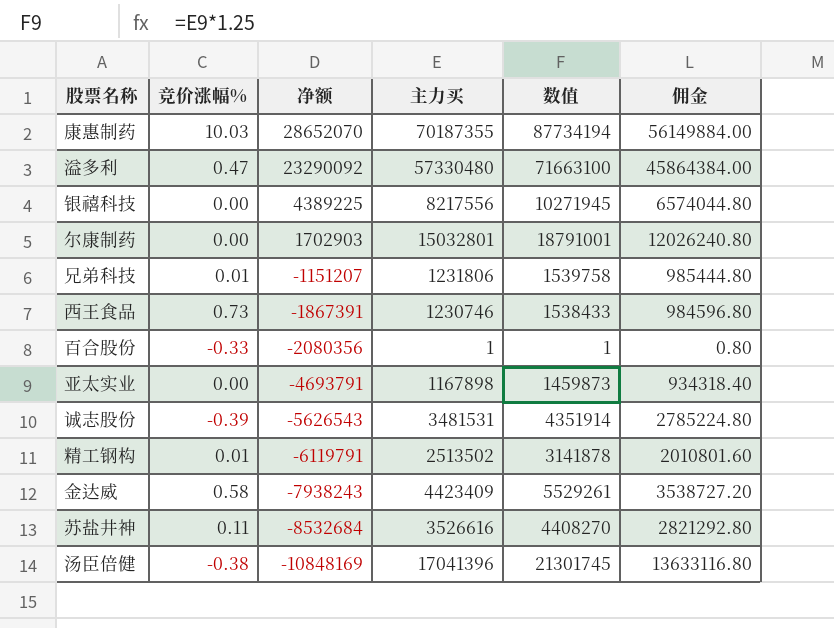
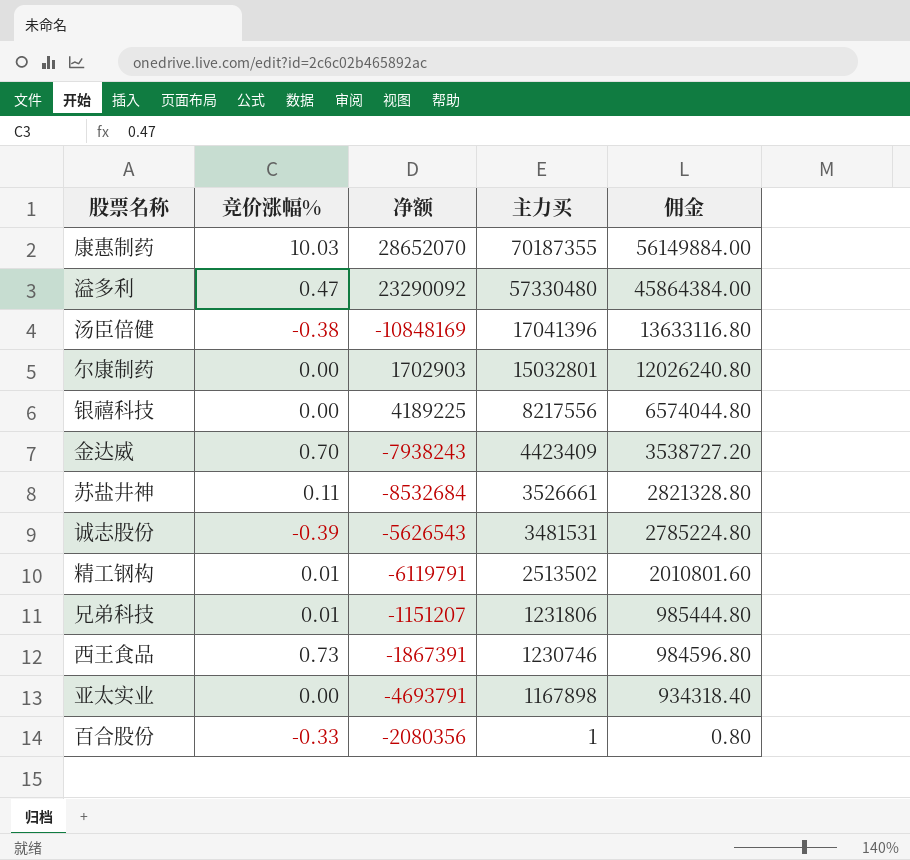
row order: 净额 descending -> 主力买 descending
column 数值 | formula: [主力买] * 1.25 -> none
银禧科技 | 净额: 4389225 -> 4189225
金达威 | 竞价涨幅%: 0.58 -> 0.70
苏盐井神 | 主力买: 3526616 -> 3526661
苏盐井神 | 佣金: 2821292.80 -> 2821328.80

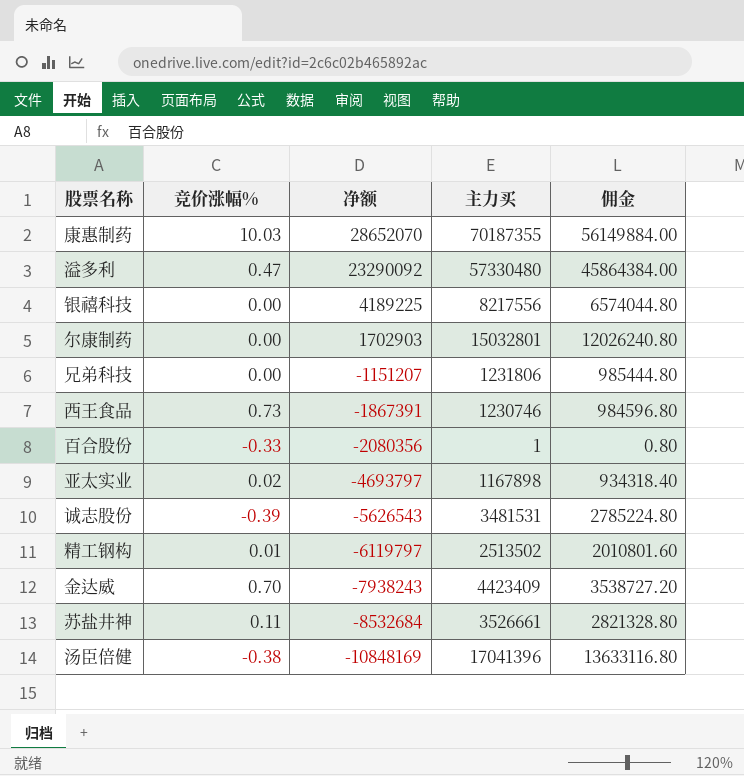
row order: 主力买 descending -> 净额 descending
兄弟科技 | 竞价涨幅%: 0.01 -> 0.00
亚太实业 | 竞价涨幅%: 0.00 -> 0.02
亚太实业 | 净额: -4693791 -> -4693797
精工钢构 | 净额: -6119791 -> -6119797

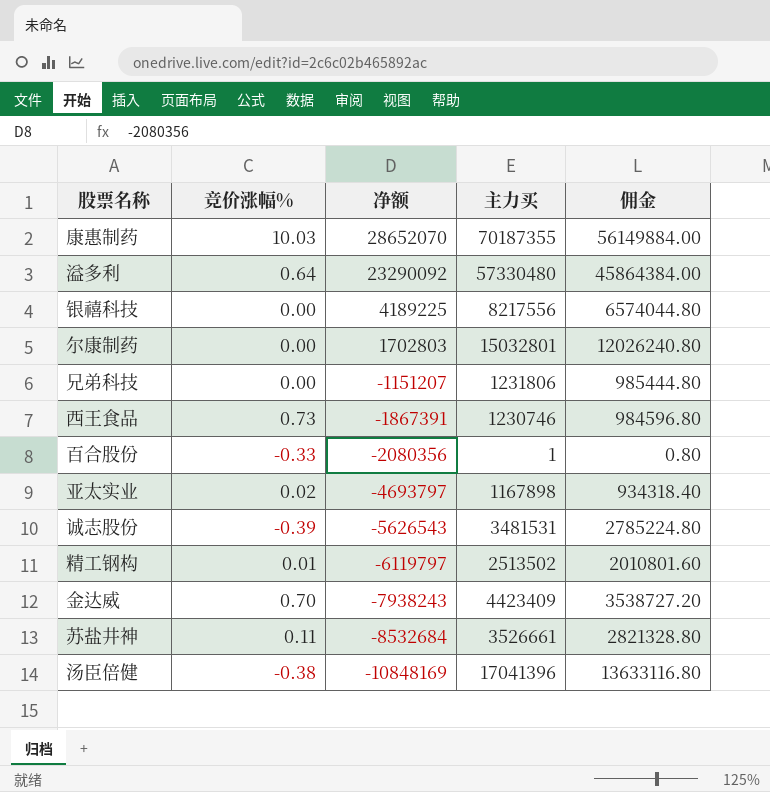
溢多利 | 竞价涨幅%: 0.47 -> 0.64
尔康制药 | 净额: 1702903 -> 1702803

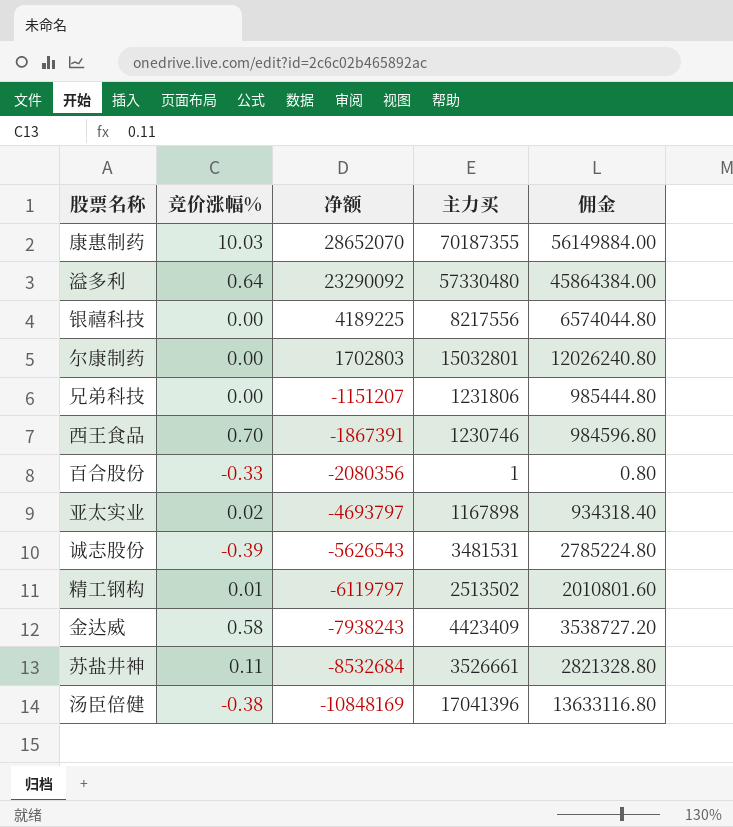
西王食品 | 竞价涨幅%: 0.73 -> 0.70
金达威 | 竞价涨幅%: 0.70 -> 0.58

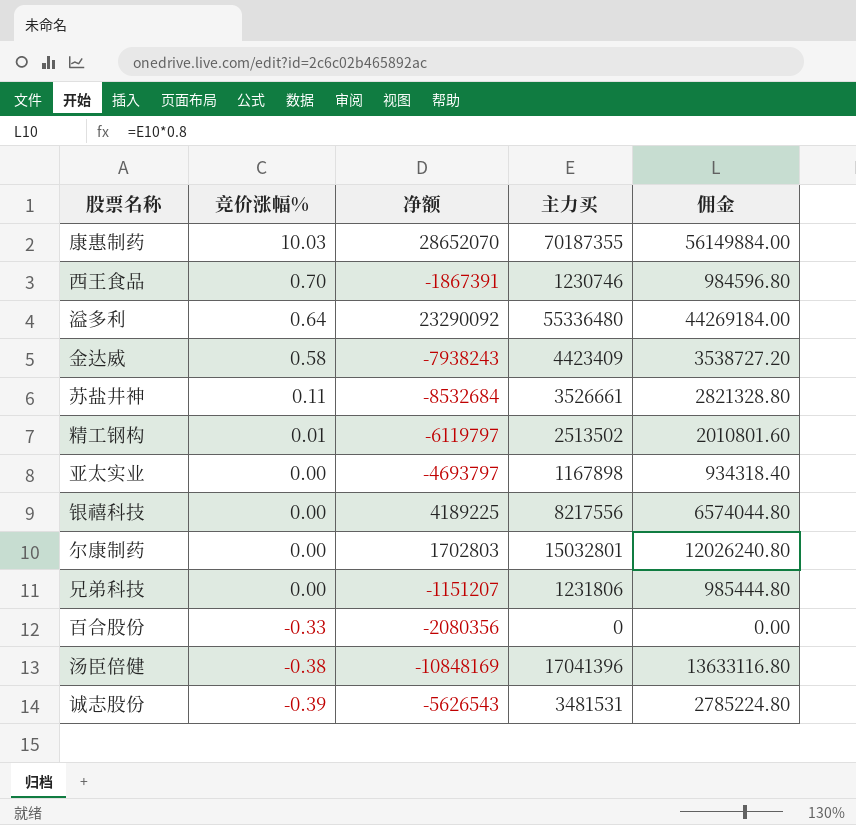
row order: 净额 descending -> 竞价涨幅% descending
溢多利 | 主力买: 57330480 -> 55336480
溢多利 | 佣金: 45864384.00 -> 44269184.00
亚太实业 | 竞价涨幅%: 0.02 -> 0.00
百合股份 | 主力买: 1 -> 0
百合股份 | 佣金: 0.80 -> 0.00

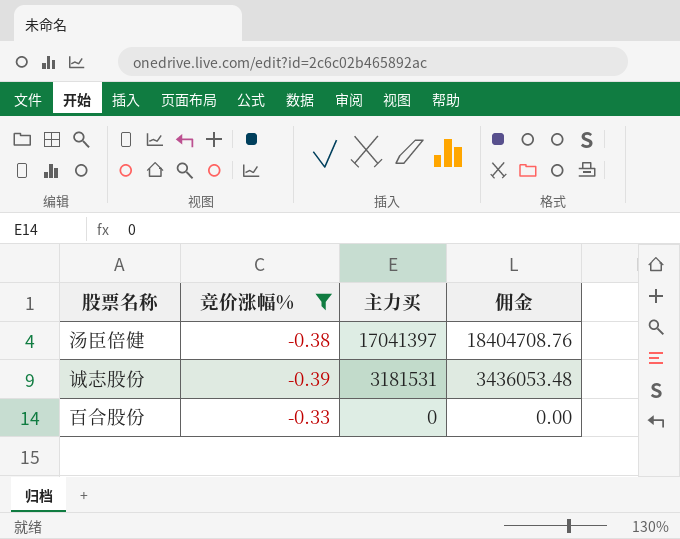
filter: none -> 竞价涨幅% <= -0.33
row order: 竞价涨幅% descending -> 主力买 descending
column 净额 | position: 3 -> none
column 佣金 | formula: [主力买] * 0.8 -> [主力买] * 1.08
汤臣倍健 | 主力买: 17041396 -> 17041397
诚志股份 | 主力买: 3481531 -> 3181531

